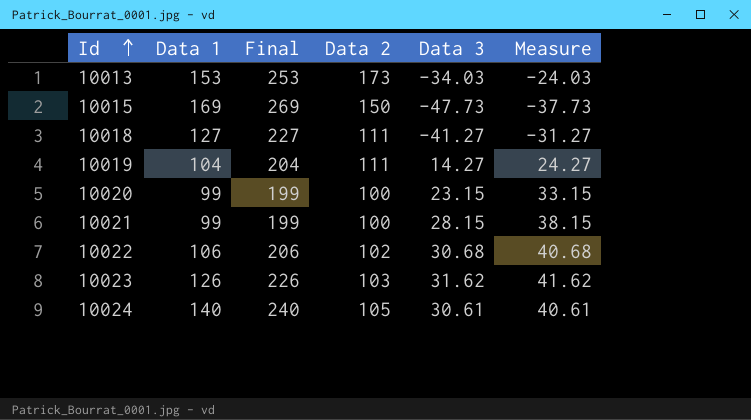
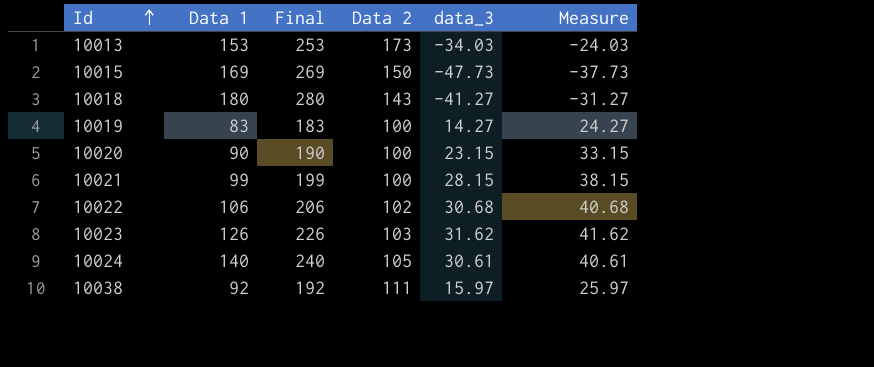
column name: Data 3 -> data_3
10018 | Data 1: 127 -> 180
10018 | Final: 227 -> 280
10018 | Data 2: 111 -> 143
10019 | Data 1: 104 -> 83
10019 | Final: 204 -> 183
10019 | Data 2: 111 -> 100
10020 | Data 1: 99 -> 90
10020 | Final: 199 -> 190
row 10038: none -> 92 | 192 | 111 | 15.97 | 25.97

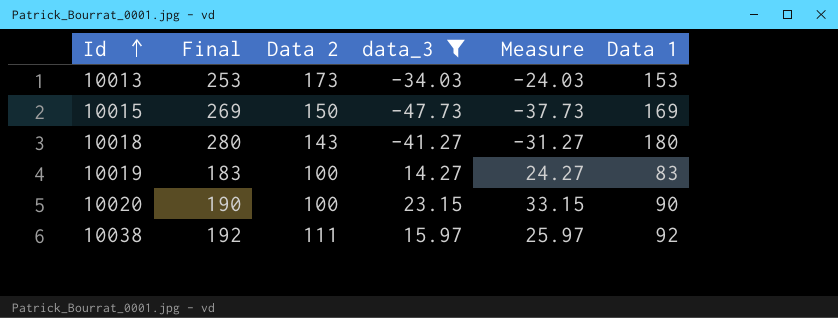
filter: none -> data_3 <= 23.15
column Data 1 | position: 2 -> 6

